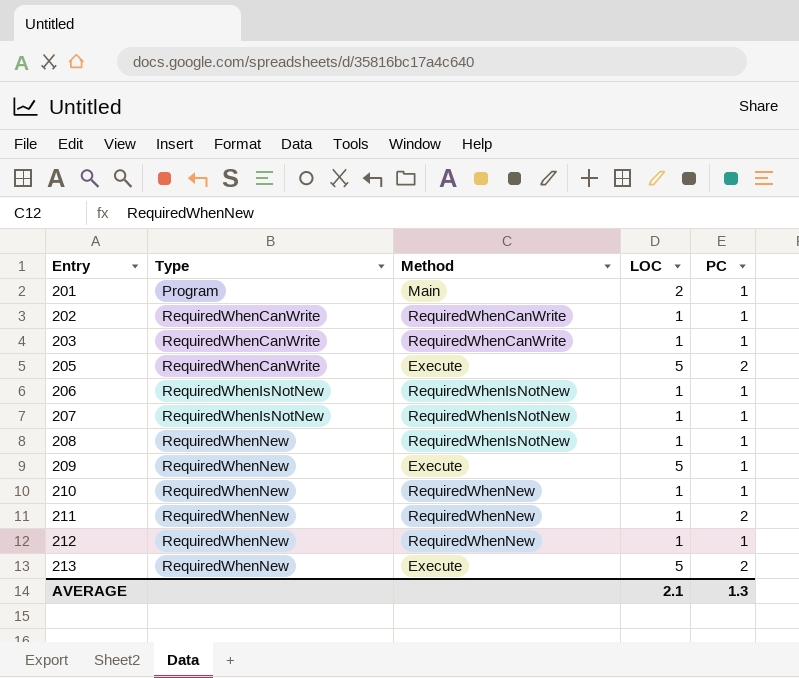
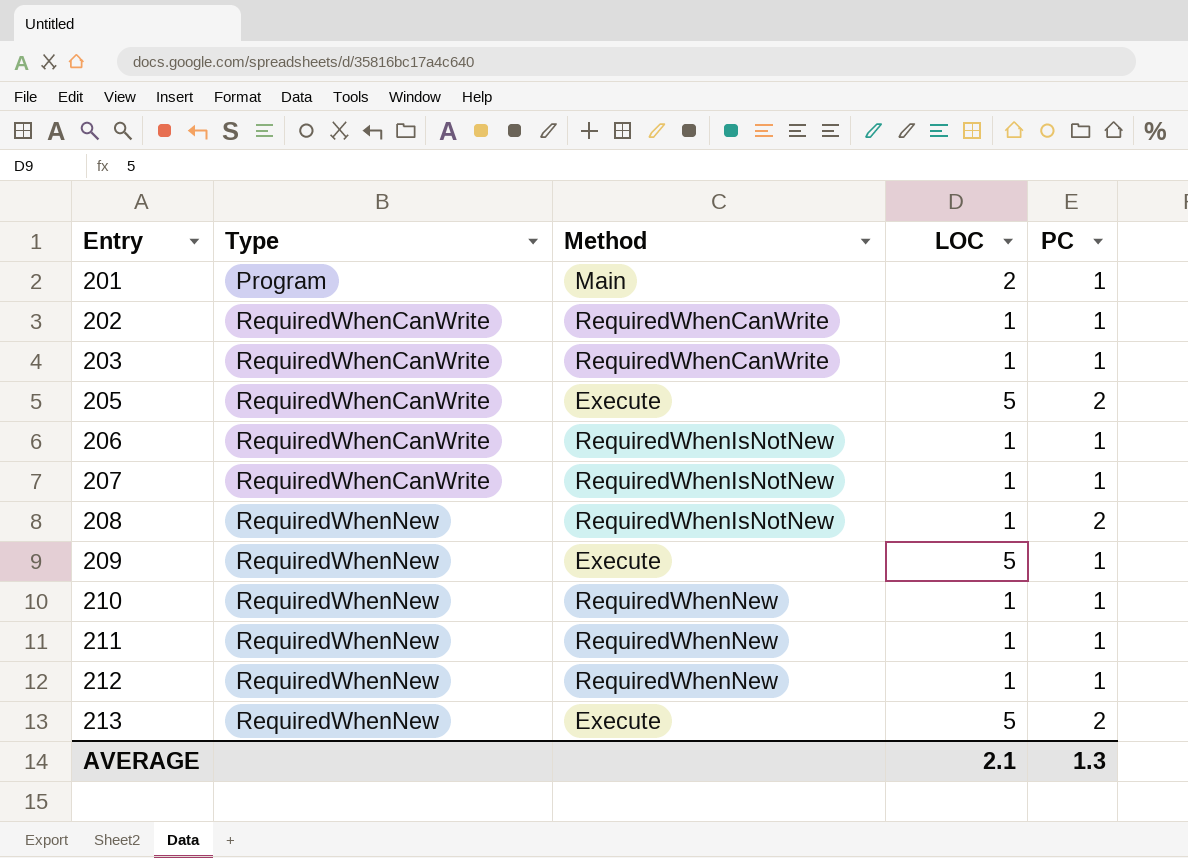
206 | Type: RequiredWhenIsNotNew -> RequiredWhenCanWrite
207 | Type: RequiredWhenIsNotNew -> RequiredWhenCanWrite
208 | PC: 1 -> 2
211 | PC: 2 -> 1

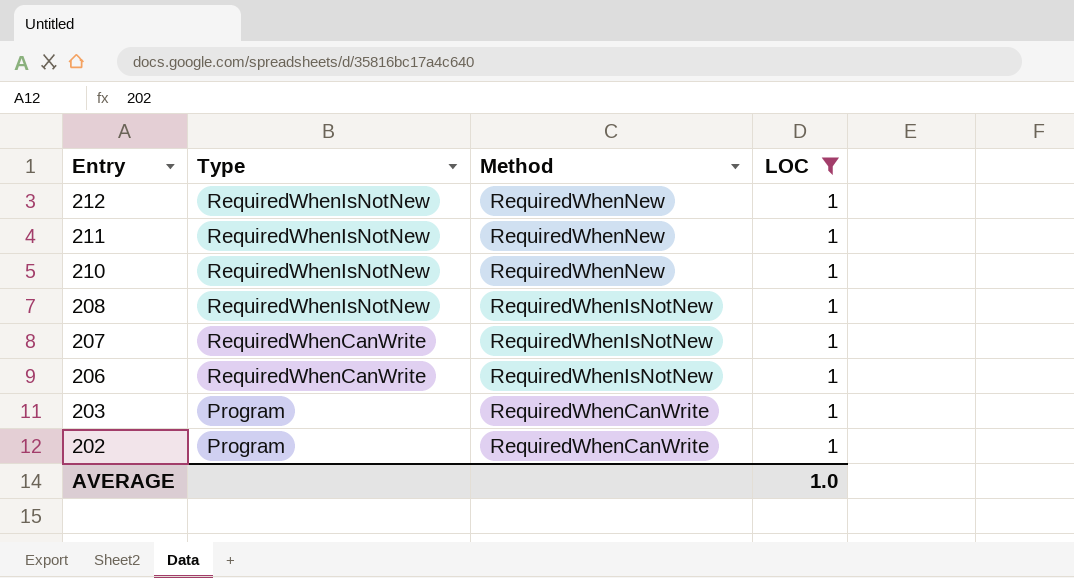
filter: none -> LOC = 1
row order: Entry ascending -> Entry descending
column PC | position: 5 -> none
212 | Type: RequiredWhenNew -> RequiredWhenIsNotNew
211 | Type: RequiredWhenNew -> RequiredWhenIsNotNew
210 | Type: RequiredWhenNew -> RequiredWhenIsNotNew
208 | Type: RequiredWhenNew -> RequiredWhenIsNotNew
203 | Type: RequiredWhenCanWrite -> Program
202 | Type: RequiredWhenCanWrite -> Program
AVERAGE | LOC: 2.1 -> 1.0

